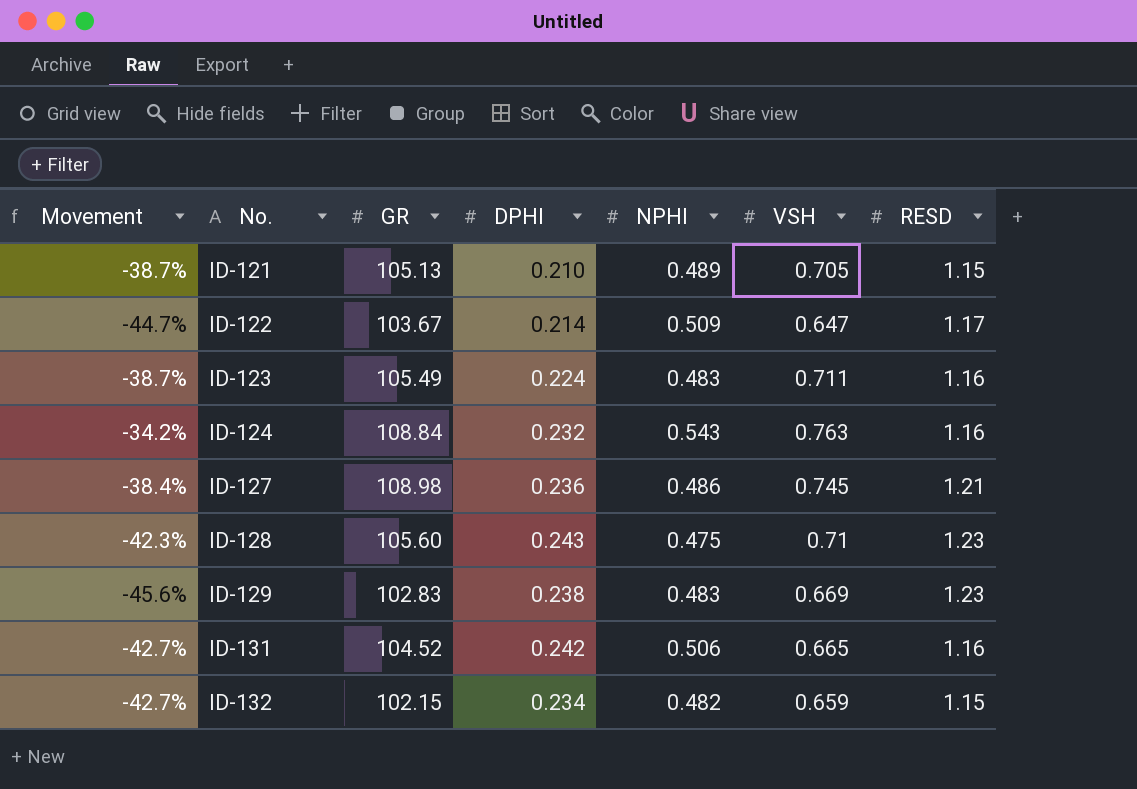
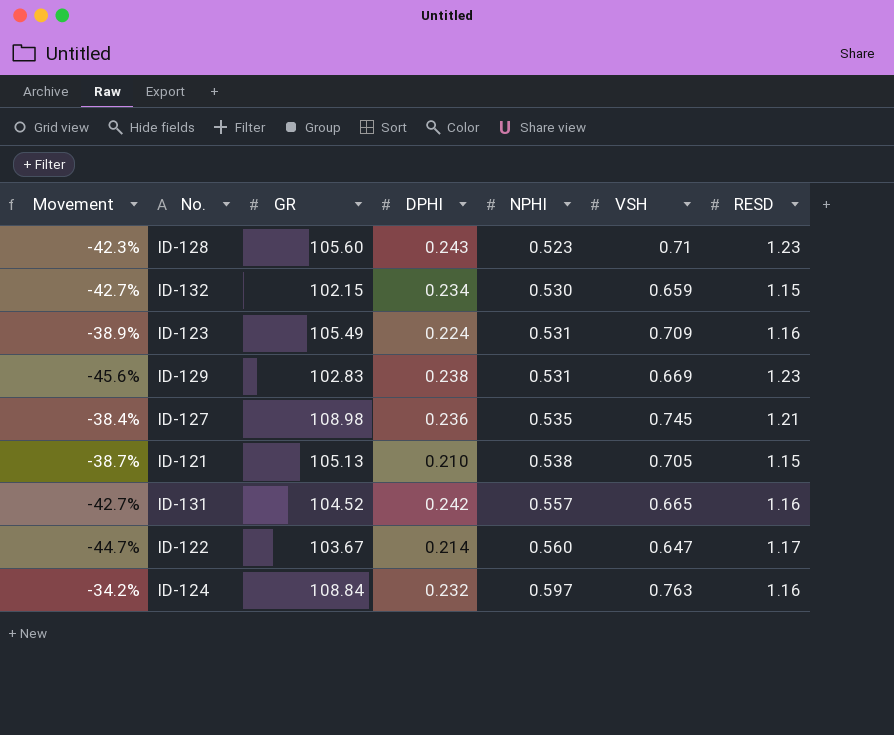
row order: No. ascending -> NPHI ascending
ID-128 | NPHI: 0.475 -> 0.523
ID-132 | NPHI: 0.482 -> 0.530
ID-123 | Movement: -38.7% -> -38.9%
ID-123 | NPHI: 0.483 -> 0.531
ID-123 | VSH: 0.711 -> 0.709
ID-129 | NPHI: 0.483 -> 0.531
ID-127 | NPHI: 0.486 -> 0.535
ID-121 | NPHI: 0.489 -> 0.538
ID-131 | NPHI: 0.506 -> 0.557
ID-122 | NPHI: 0.509 -> 0.560
ID-124 | NPHI: 0.543 -> 0.597

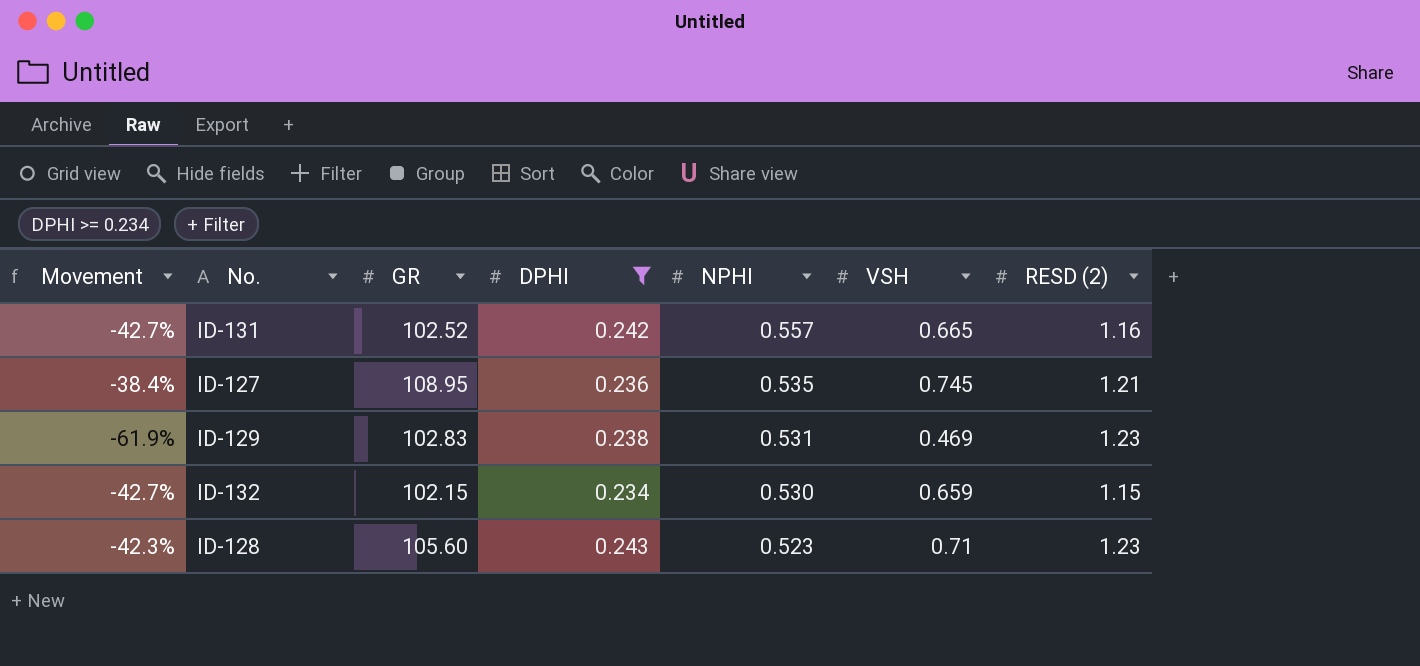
filter: none -> DPHI >= 0.234
row order: NPHI ascending -> NPHI descending
column name: RESD -> RESD (2)
ID-131 | GR: 104.52 -> 102.52
ID-127 | GR: 108.98 -> 108.95
ID-129 | Movement: -45.6% -> -61.9%
ID-129 | VSH: 0.669 -> 0.469

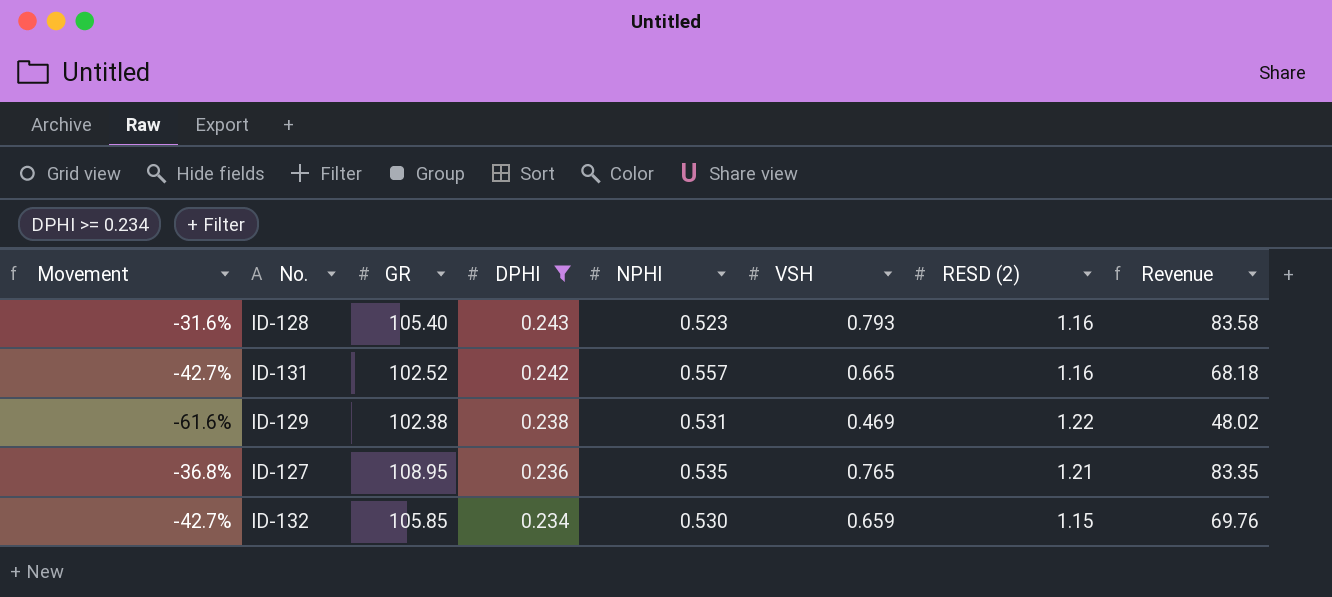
row order: NPHI descending -> DPHI descending
column Revenue | formula: none -> [GR] * [VSH]
ID-128 | Movement: -42.3% -> -31.6%
ID-128 | GR: 105.60 -> 105.40
ID-128 | VSH: 0.71 -> 0.793
ID-128 | RESD (2): 1.23 -> 1.16
ID-129 | Movement: -61.9% -> -61.6%
ID-129 | GR: 102.83 -> 102.38
ID-129 | RESD (2): 1.23 -> 1.22
ID-127 | Movement: -38.4% -> -36.8%
ID-127 | VSH: 0.745 -> 0.765
ID-132 | GR: 102.15 -> 105.85

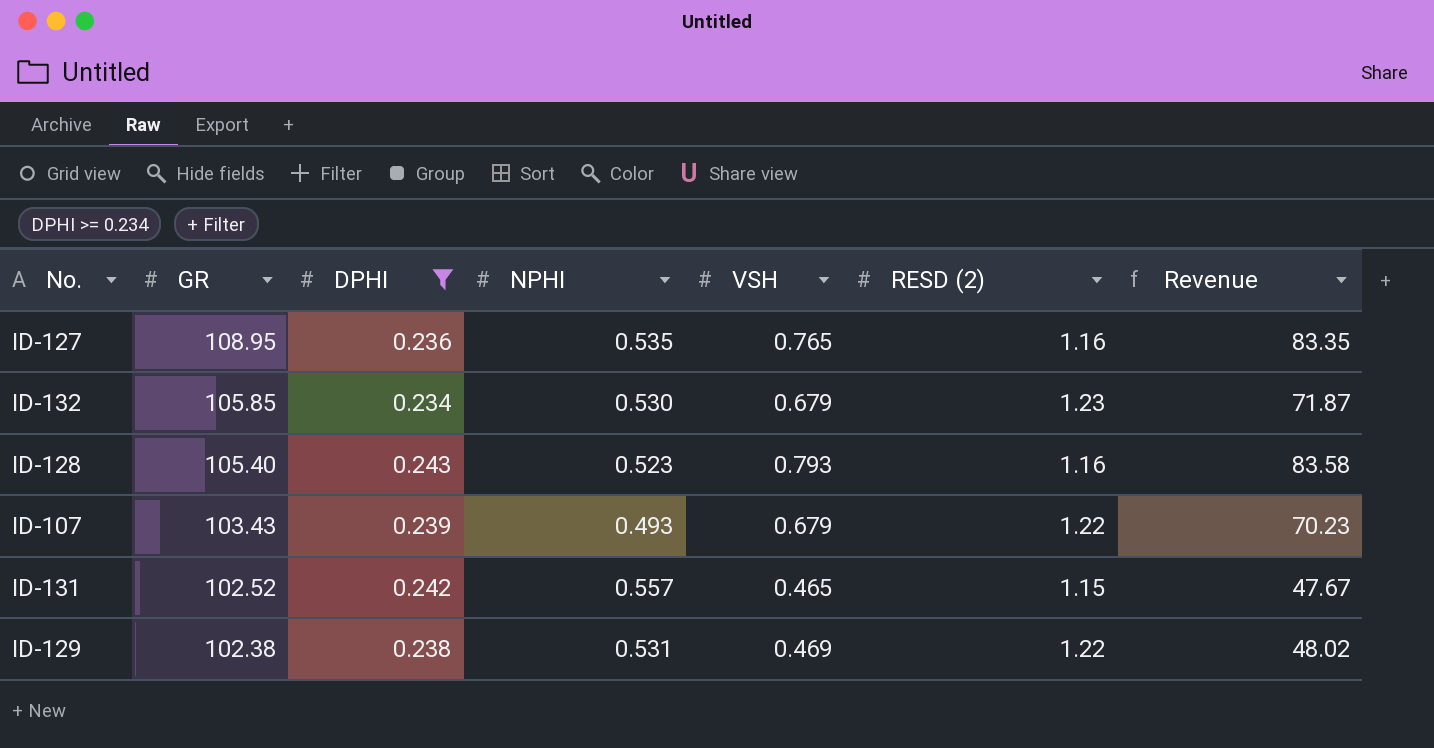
row order: DPHI descending -> GR descending
column Movement | formula: ([VSH] - [RESD (2)]) / [RESD (2)] -> none
ID-127 | RESD (2): 1.21 -> 1.16
ID-132 | VSH: 0.659 -> 0.679
ID-132 | RESD (2): 1.15 -> 1.23
ID-132 | Revenue: 69.76 -> 71.87
row ID-107: none -> 103.43 | 0.239 | 0.493 | 0.679 | 1.22 | 70.23
ID-131 | VSH: 0.665 -> 0.465
ID-131 | RESD (2): 1.16 -> 1.15
ID-131 | Revenue: 68.18 -> 47.67

